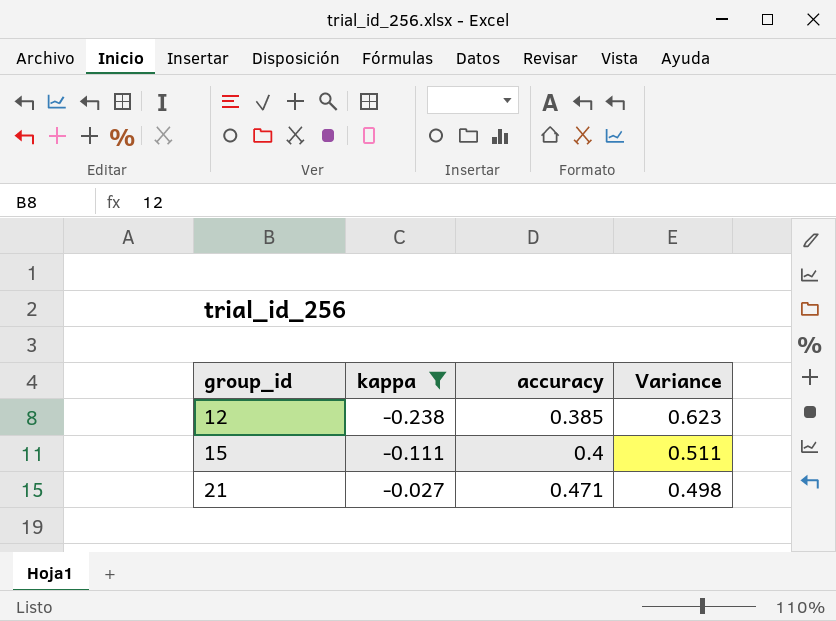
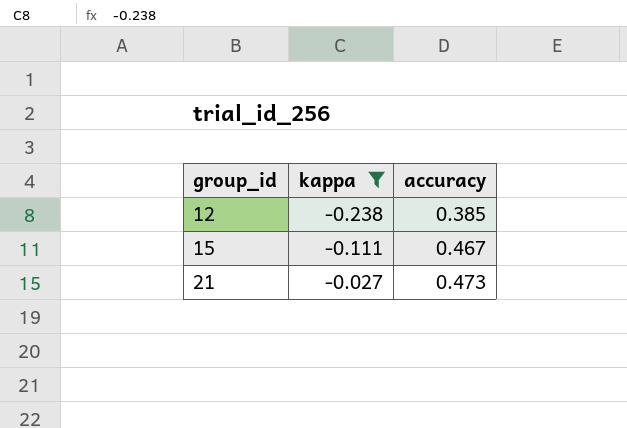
column Variance | formula: [accuracy] - [kappa] -> none
15 | accuracy: 0.4 -> 0.467
21 | accuracy: 0.471 -> 0.473

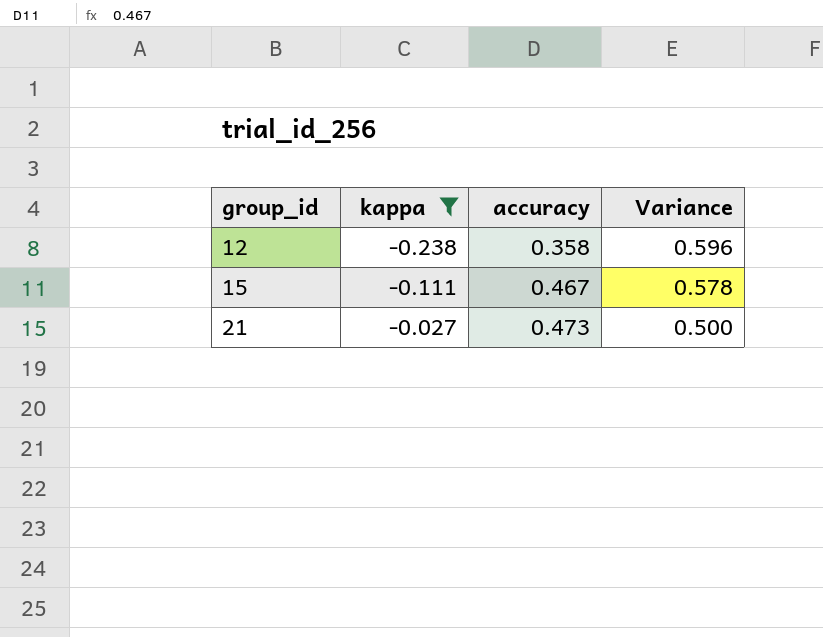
column Variance | formula: none -> [accuracy] - [kappa]
12 | accuracy: 0.385 -> 0.358

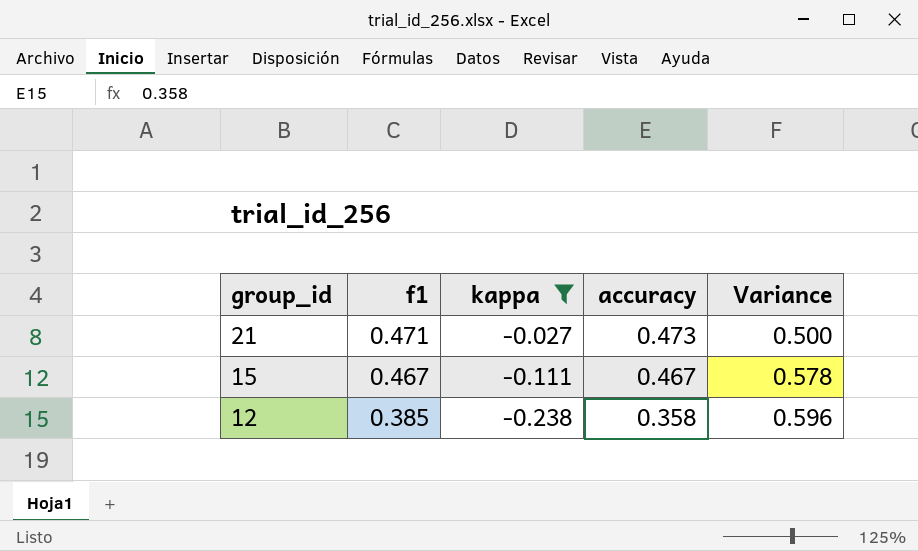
row order: group_id ascending -> group_id descending
column f1 | position: none -> 2

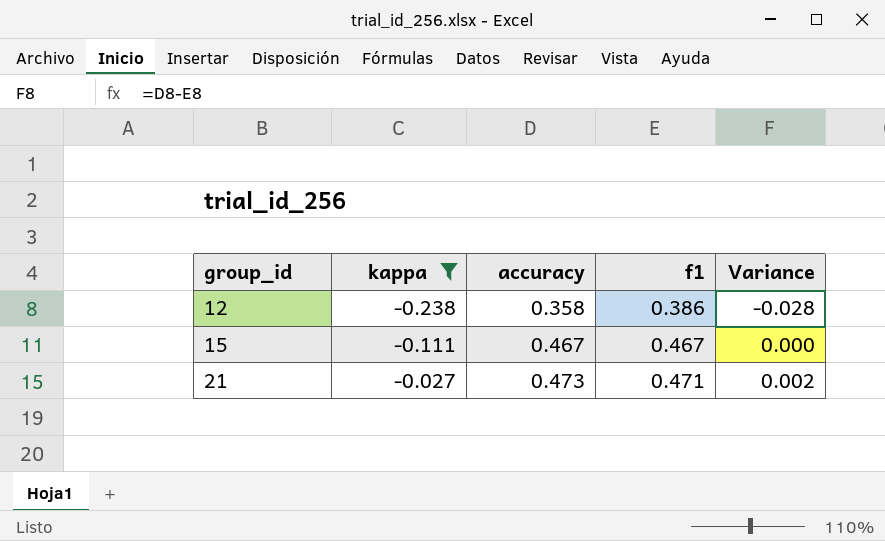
row order: group_id descending -> group_id ascending
column f1 | position: 2 -> 4
column Variance | formula: [accuracy] - [kappa] -> [accuracy] - [f1]
12 | f1: 0.385 -> 0.386

